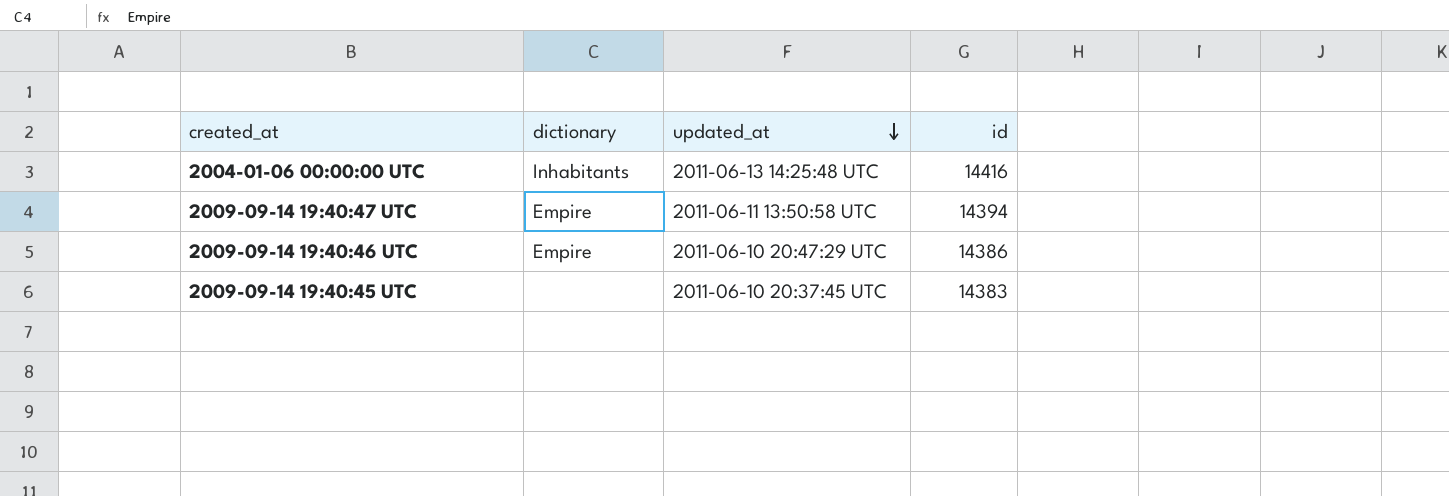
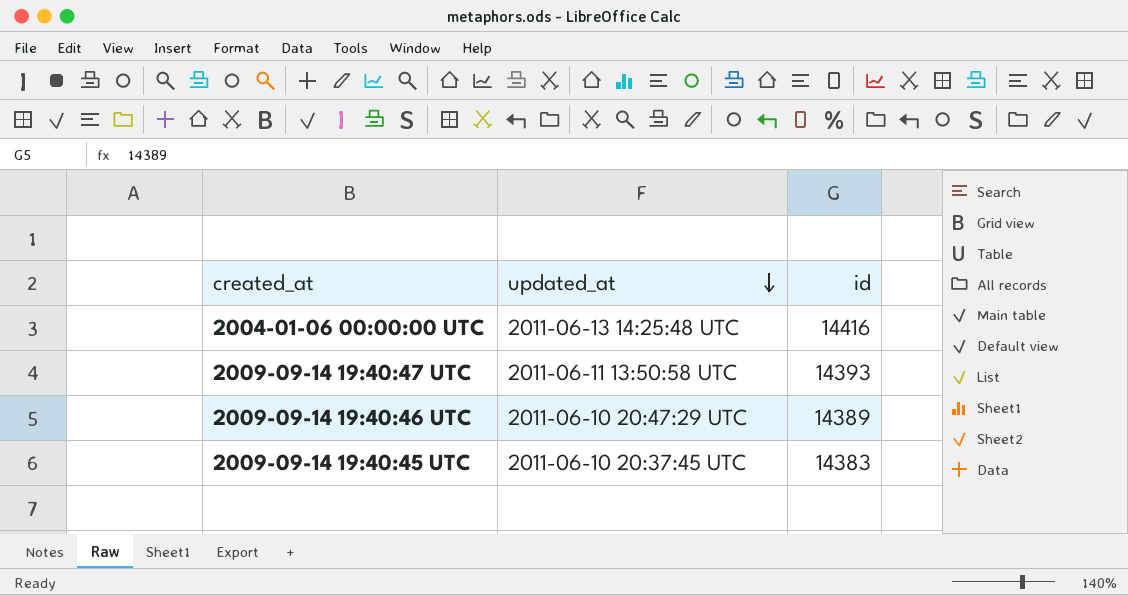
column dictionary | position: 2 -> none
2009-09-14 19:40:47 UTC | id: 14394 -> 14393
2009-09-14 19:40:46 UTC | id: 14386 -> 14389

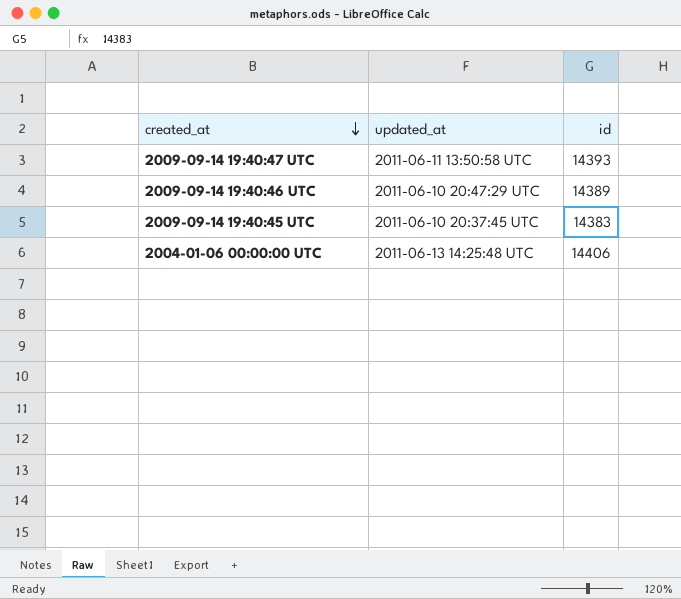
row order: updated_at descending -> created_at descending
2004-01-06 00:00:00 UTC | id: 14416 -> 14406

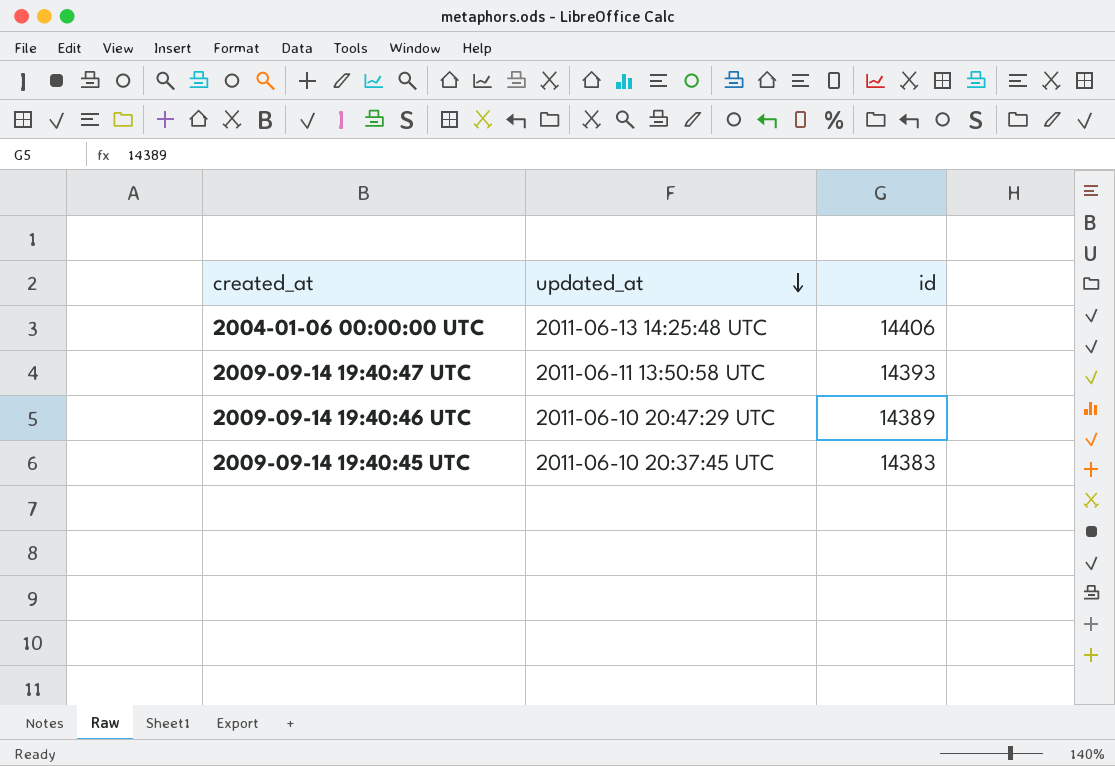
row order: created_at descending -> updated_at descending

